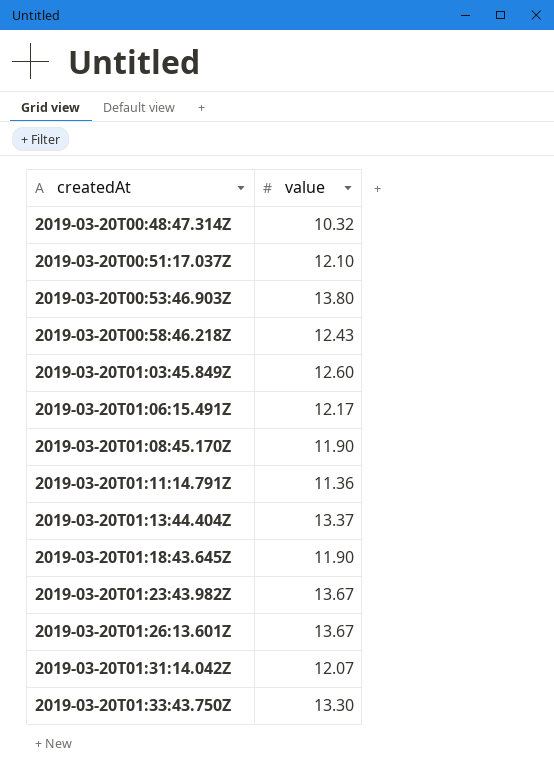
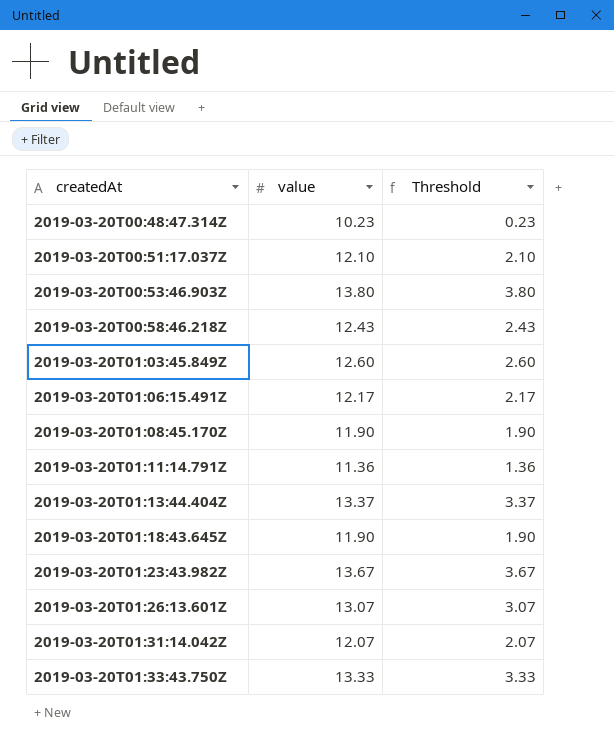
column Threshold | formula: none -> [value] - 10
2019-03-20T00:48:47.314Z | value: 10.32 -> 10.23
2019-03-20T01:26:13.601Z | value: 13.67 -> 13.07
2019-03-20T01:33:43.750Z | value: 13.30 -> 13.33

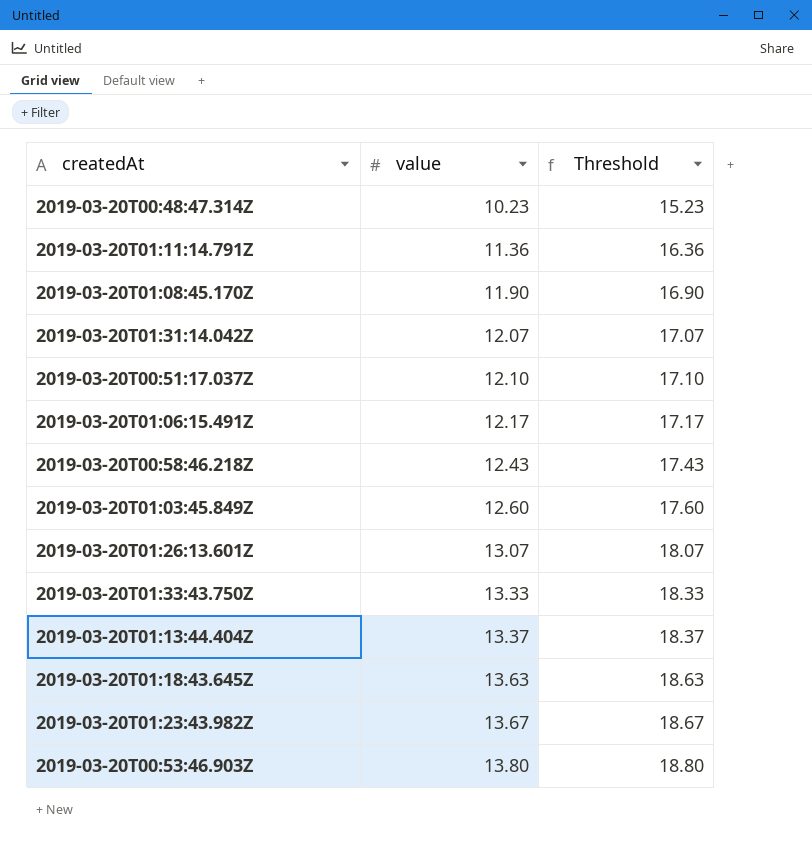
row order: createdAt ascending -> value ascending
column Threshold | formula: [value] - 10 -> [value] + 5
2019-03-20T01:18:43.645Z | value: 11.90 -> 13.63

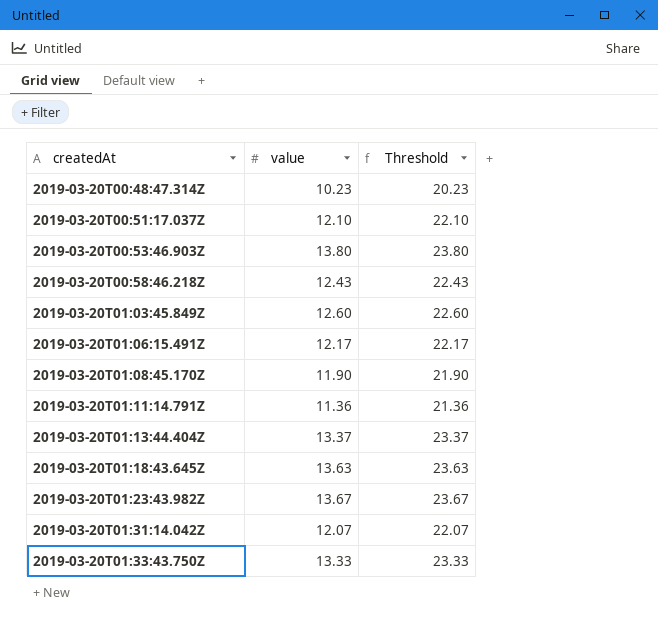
row order: value ascending -> createdAt ascending
column Threshold | formula: [value] + 5 -> [value] + 10
row 2019-03-20T01:26:13.601Z: 13.07 | 18.07 -> none

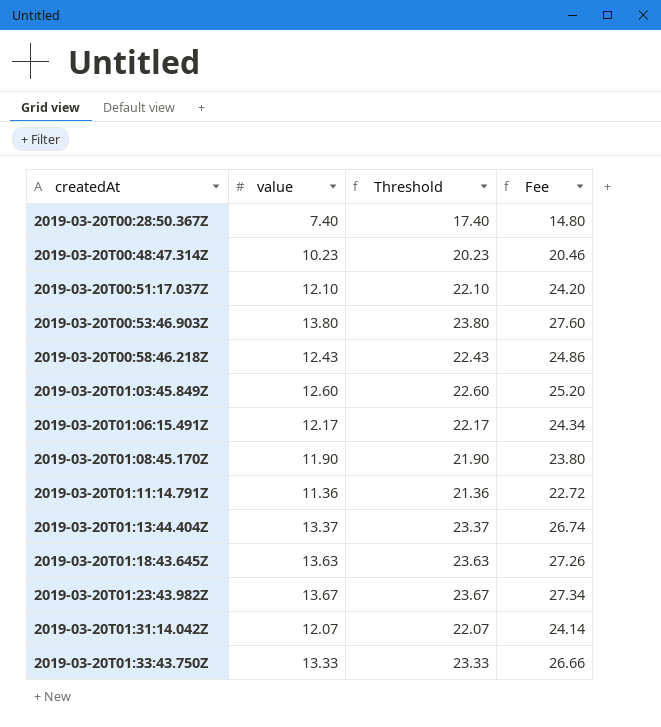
column Fee | formula: none -> [value] * 2
row 2019-03-20T00:28:50.367Z: none -> 7.40 | 17.40 | 14.80

